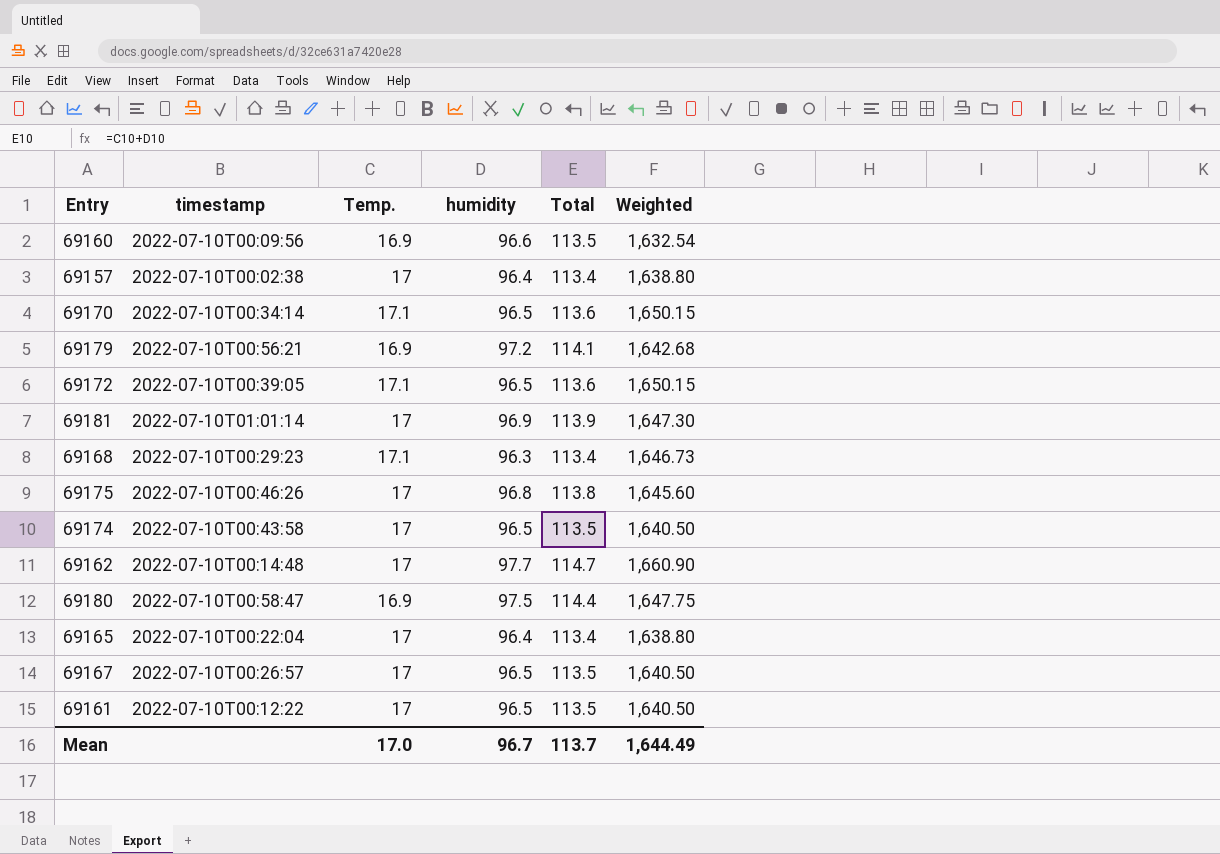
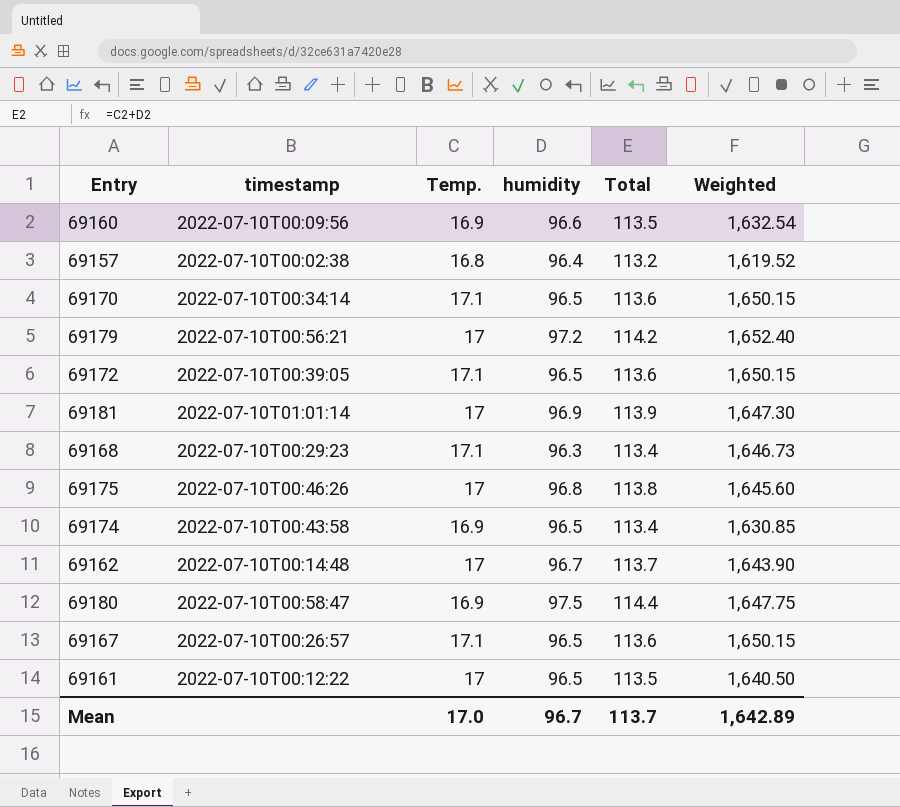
row 69165: 2022-07-10T00:22:04 | 17 | 96.4 | 113.4 | 1,638.80 -> none
69157 | Temp.: 17 -> 16.8
69157 | Total: 113.4 -> 113.2
69157 | Weighted: 1,638.80 -> 1,619.52
69179 | Temp.: 16.9 -> 17
69179 | Total: 114.1 -> 114.2
69179 | Weighted: 1,642.68 -> 1,652.40
69174 | Temp.: 17 -> 16.9
69174 | Total: 113.5 -> 113.4
69174 | Weighted: 1,640.50 -> 1,630.85
69162 | humidity: 97.7 -> 96.7
69162 | Total: 114.7 -> 113.7
69162 | Weighted: 1,660.90 -> 1,643.90
69167 | Temp.: 17 -> 17.1
69167 | Total: 113.5 -> 113.6
69167 | Weighted: 1,640.50 -> 1,650.15
Mean | Weighted: 1,644.49 -> 1,642.89

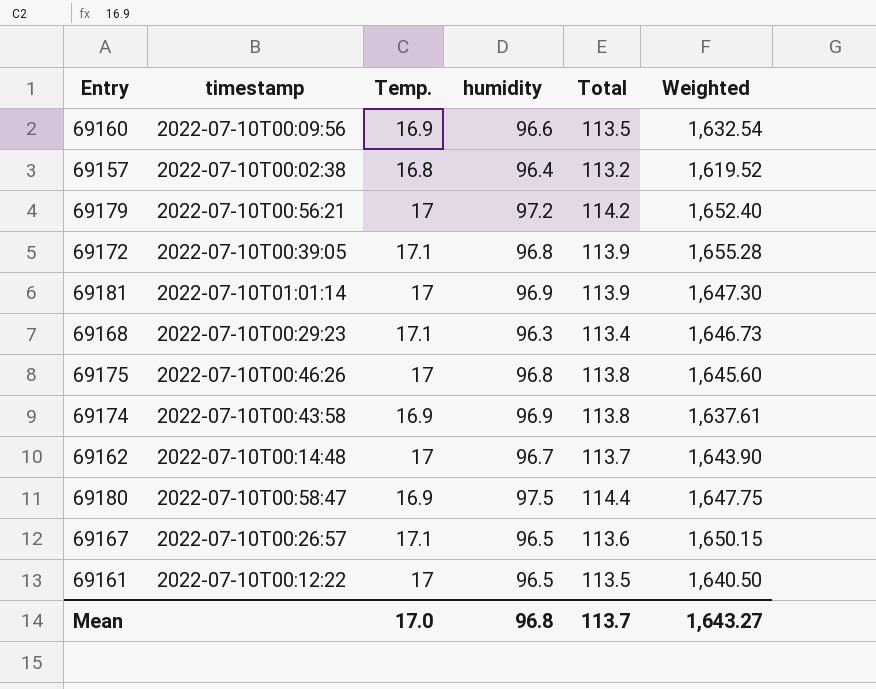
row 69170: 2022-07-10T00:34:14 | 17.1 | 96.5 | 113.6 | 1,650.15 -> none
69172 | humidity: 96.5 -> 96.8
69172 | Total: 113.6 -> 113.9
69172 | Weighted: 1,650.15 -> 1,655.28
69174 | humidity: 96.5 -> 96.9
69174 | Total: 113.4 -> 113.8
69174 | Weighted: 1,630.85 -> 1,637.61
Mean | humidity: 96.7 -> 96.8
Mean | Weighted: 1,642.89 -> 1,643.27

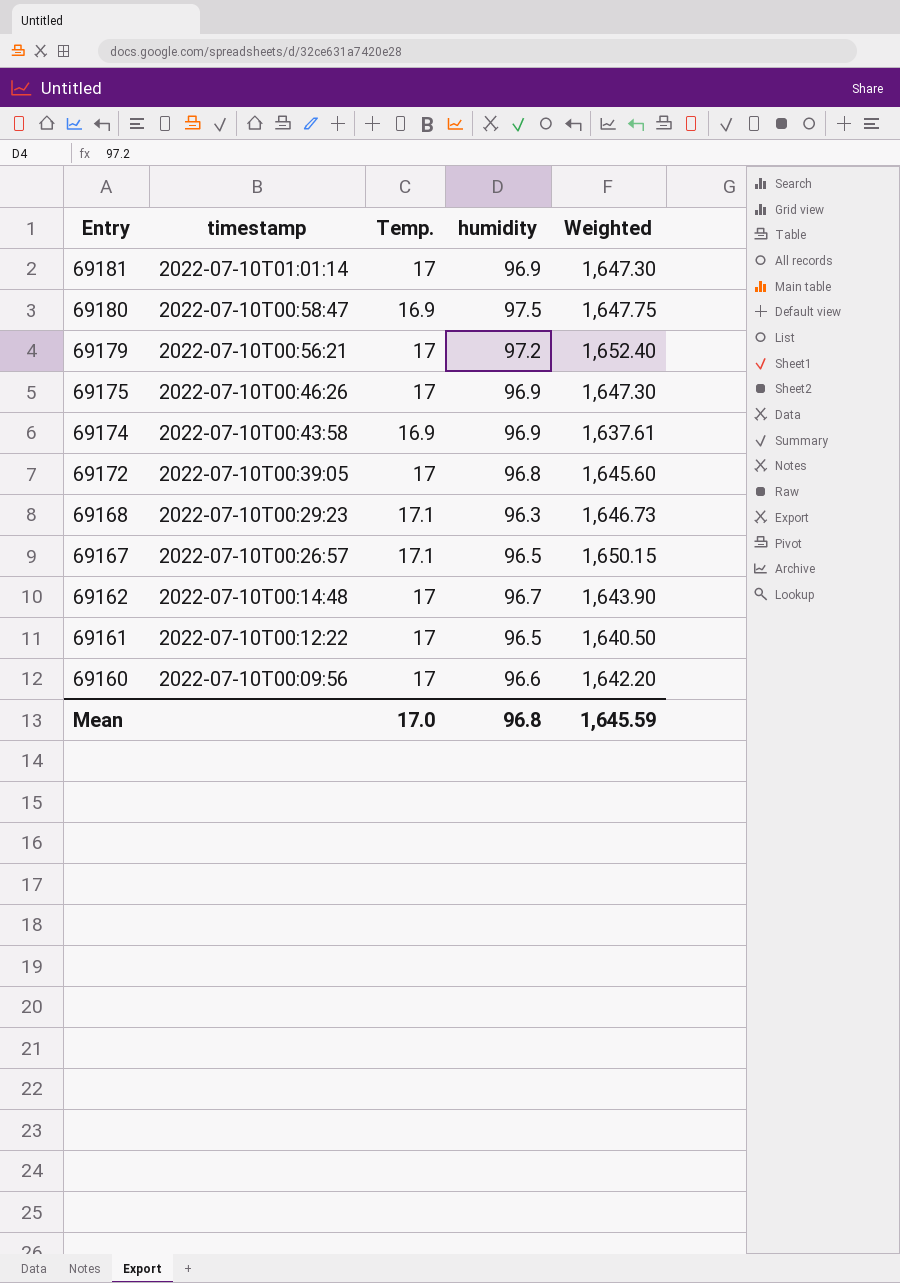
row order: none -> Entry descending
column Total | formula: [Temp.] + [humidity] -> none
row 69157: 2022-07-10T00:02:38 | 16.8 | 96.4 | 113.2 | 1,619.52 -> none
69175 | humidity: 96.8 -> 96.9
69175 | Weighted: 1,645.60 -> 1,647.30
69172 | Temp.: 17.1 -> 17
69172 | Weighted: 1,655.28 -> 1,645.60
69160 | Temp.: 16.9 -> 17
69160 | Weighted: 1,632.54 -> 1,642.20
Mean | Weighted: 1,643.27 -> 1,645.59

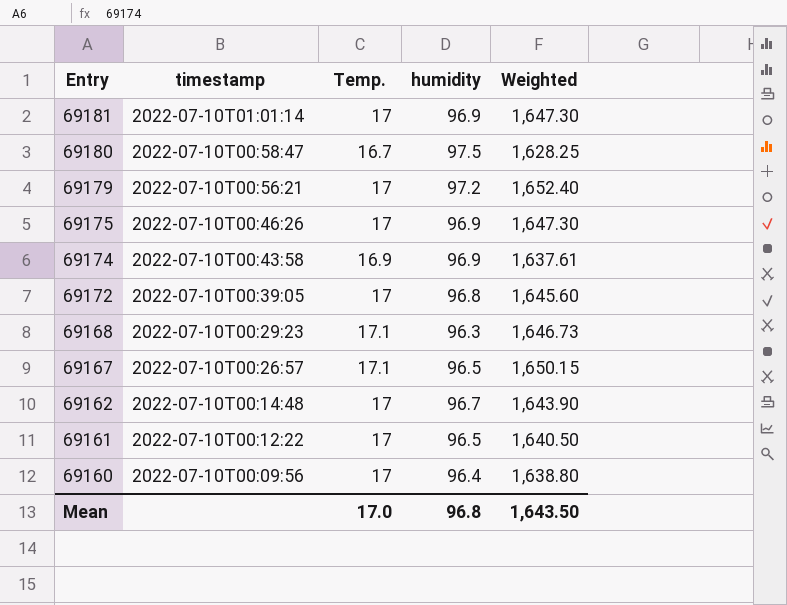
69180 | Temp.: 16.9 -> 16.7
69180 | Weighted: 1,647.75 -> 1,628.25
69160 | humidity: 96.6 -> 96.4
69160 | Weighted: 1,642.20 -> 1,638.80
Mean | Weighted: 1,645.59 -> 1,643.50

